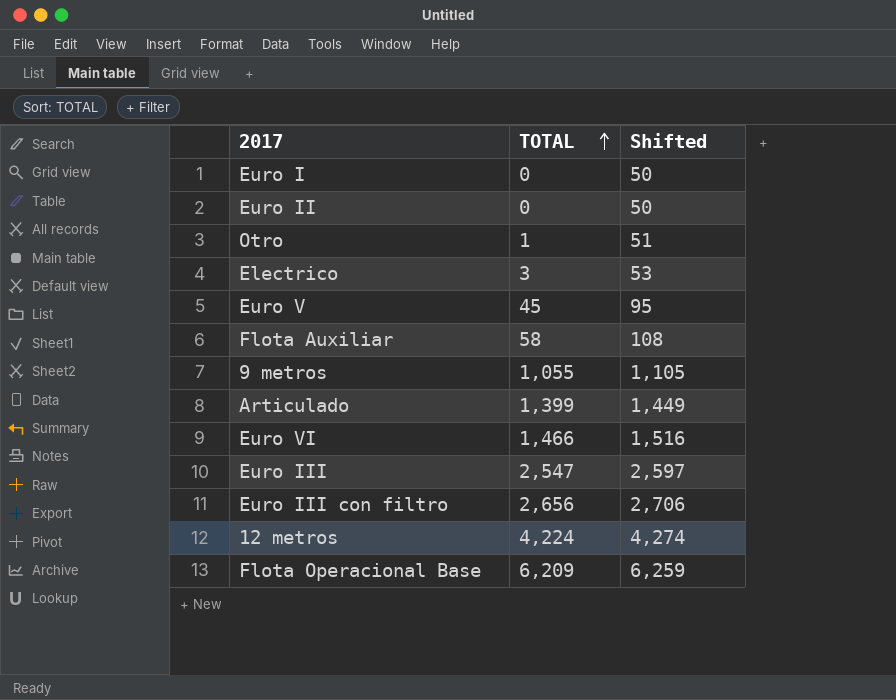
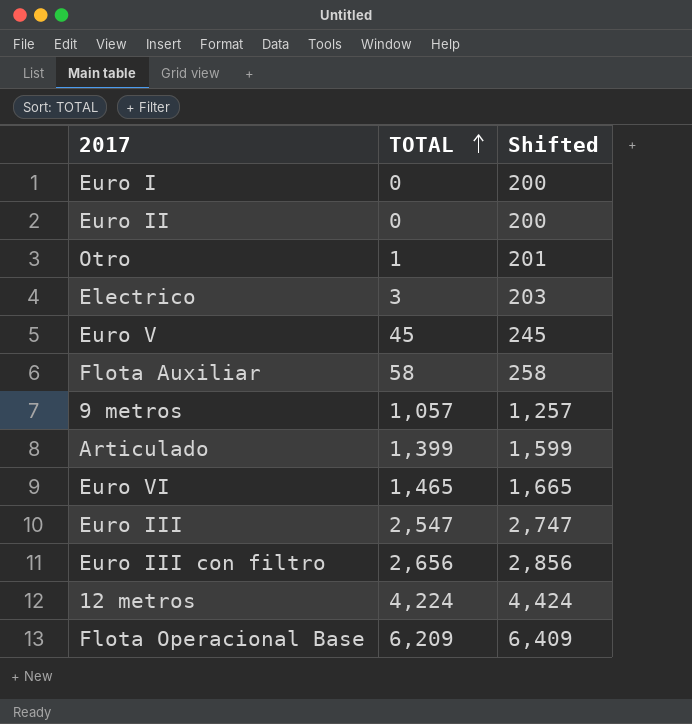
column Shifted | formula: [TOTAL] + 50 -> [TOTAL] + 200
9 metros | TOTAL: 1,055 -> 1,057
Euro VI | TOTAL: 1,466 -> 1,465

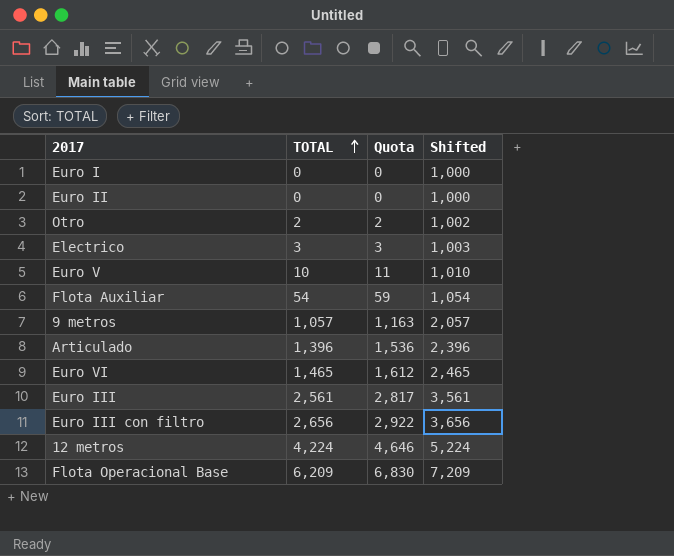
column Quota | formula: none -> [TOTAL] * 1.1
column Shifted | formula: [TOTAL] + 200 -> [TOTAL] + 1000
Otro | TOTAL: 1 -> 2
Euro V | TOTAL: 45 -> 10
Flota Auxiliar | TOTAL: 58 -> 54
Articulado | TOTAL: 1,399 -> 1,396
Euro III | TOTAL: 2,547 -> 2,561

